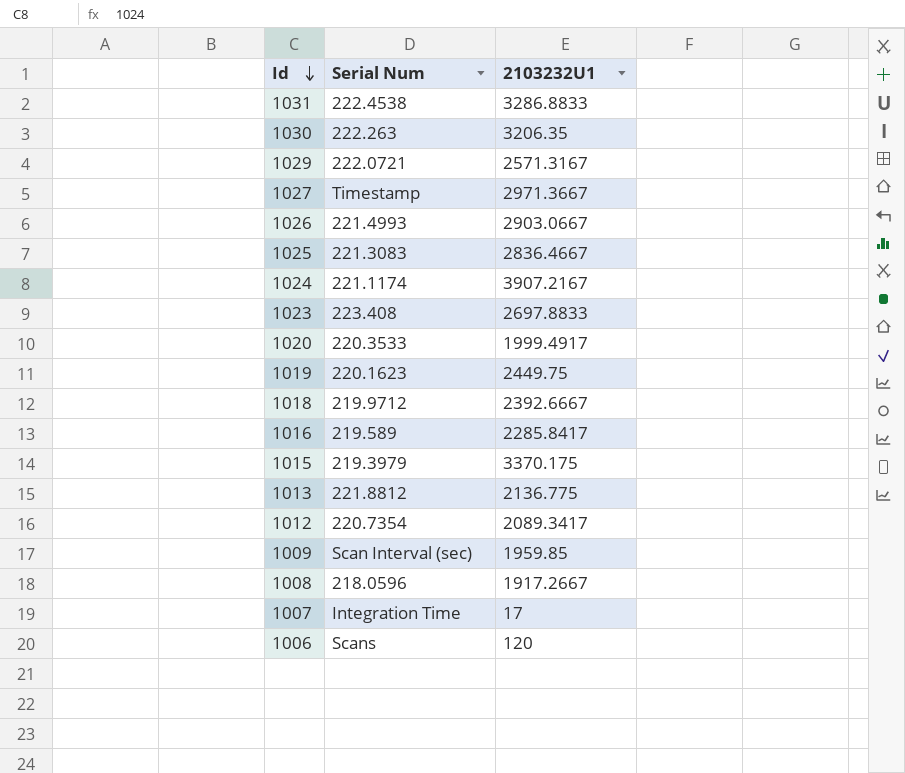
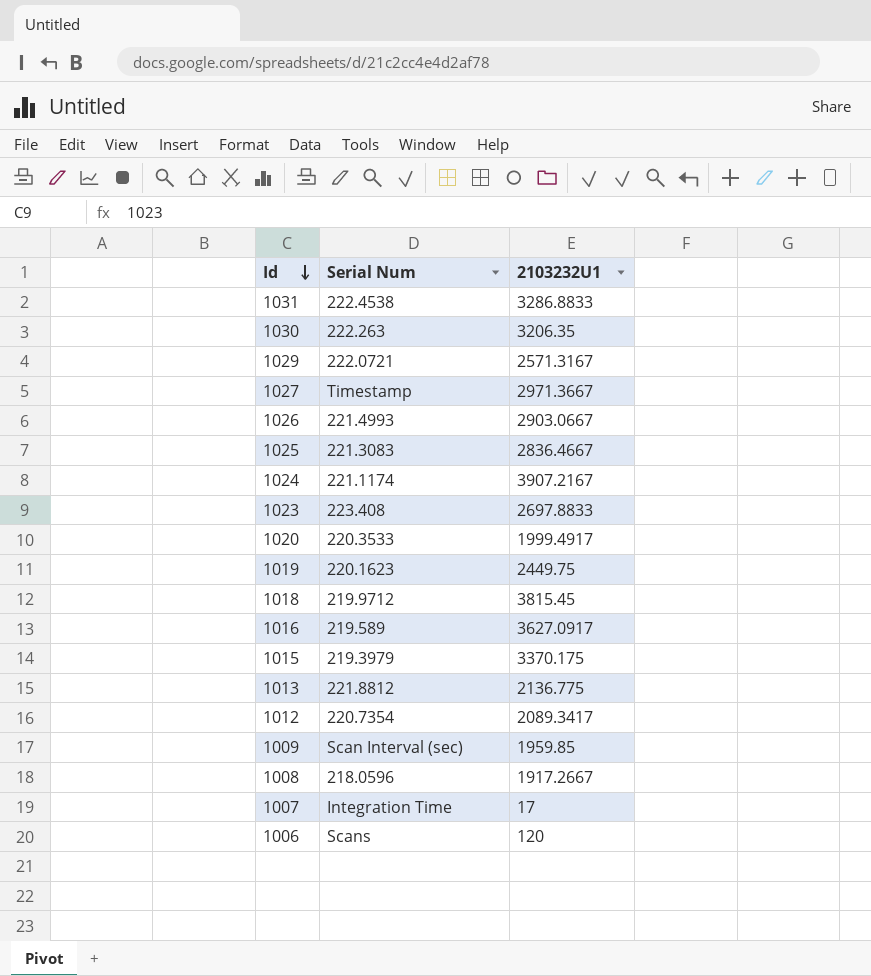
1018 | 2103232U1: 2392.6667 -> 3815.45
1016 | 2103232U1: 2285.8417 -> 3627.0917

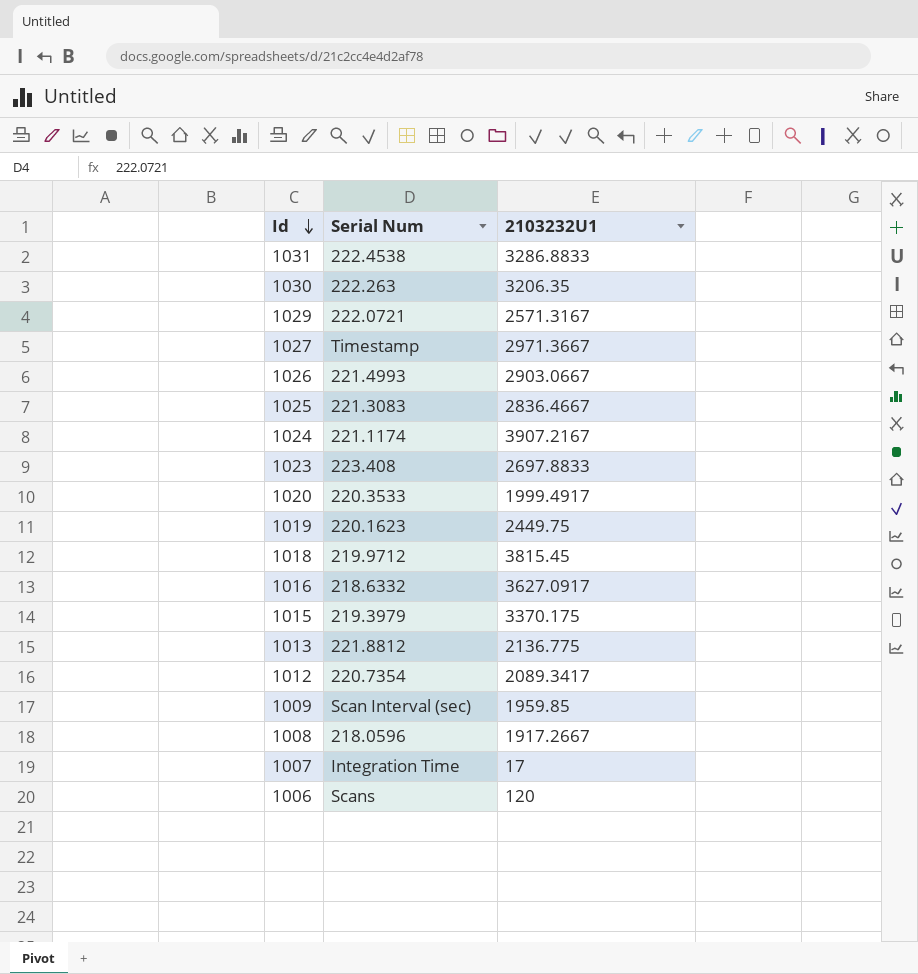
1016 | Serial Num: 219.589 -> 218.6332

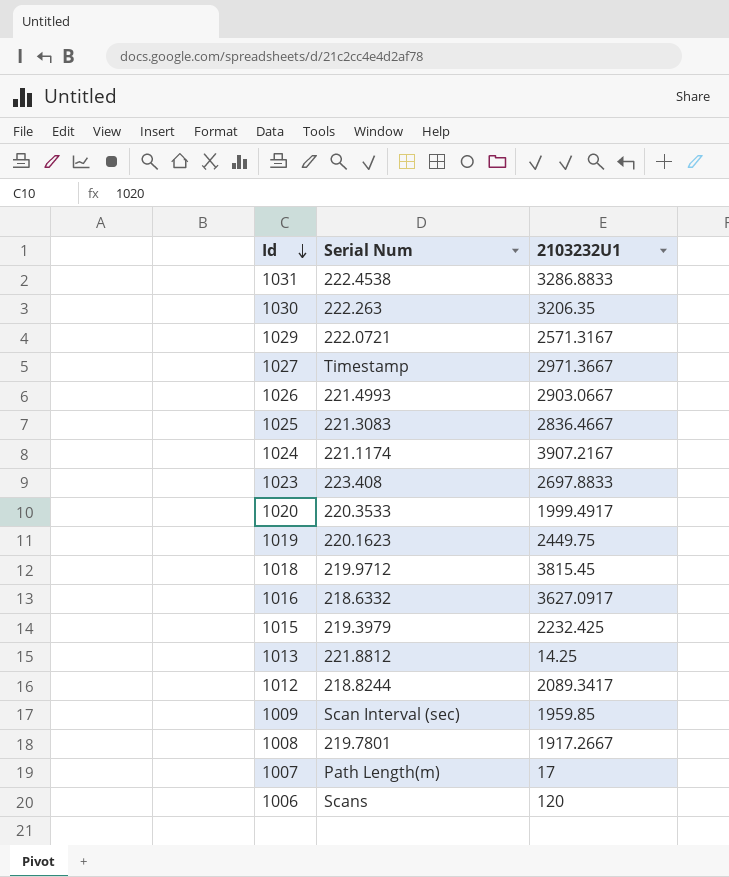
1015 | 2103232U1: 3370.175 -> 2232.425
1013 | 2103232U1: 2136.775 -> 14.25
1012 | Serial Num: 220.7354 -> 218.8244
1008 | Serial Num: 218.0596 -> 219.7801
1007 | Serial Num: Integration Time -> Path Length(m)

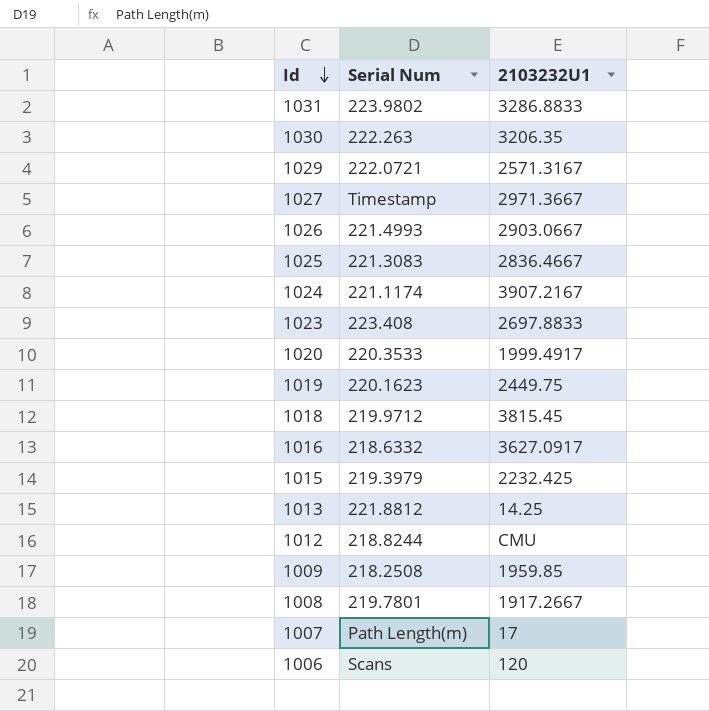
1031 | Serial Num: 222.4538 -> 223.9802
1012 | 2103232U1: 2089.3417 -> CMU
1009 | Serial Num: Scan Interval (sec) -> 218.2508

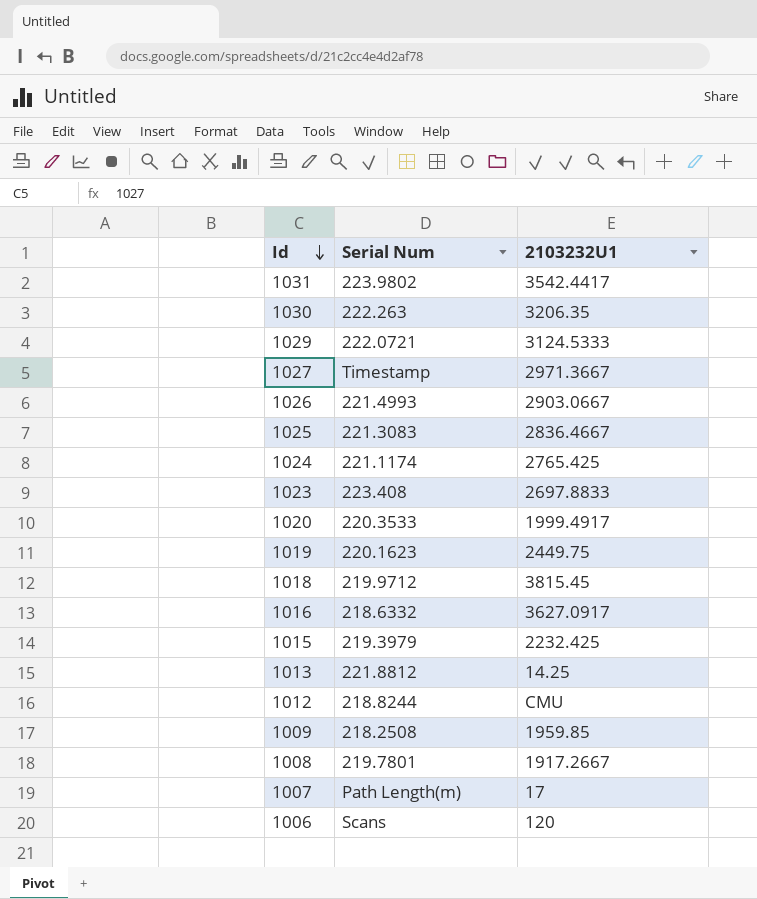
1031 | 2103232U1: 3286.8833 -> 3542.4417
1029 | 2103232U1: 2571.3167 -> 3124.5333
1024 | 2103232U1: 3907.2167 -> 2765.425

